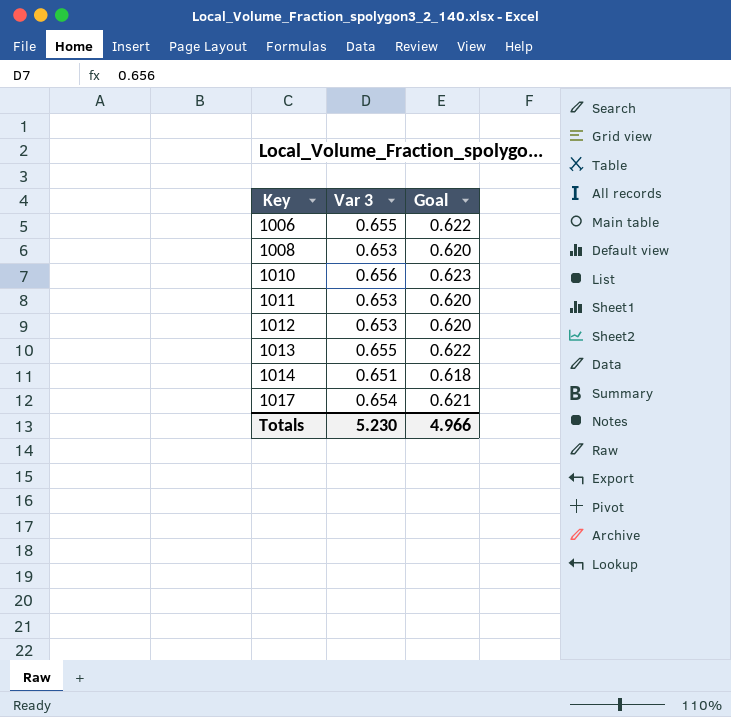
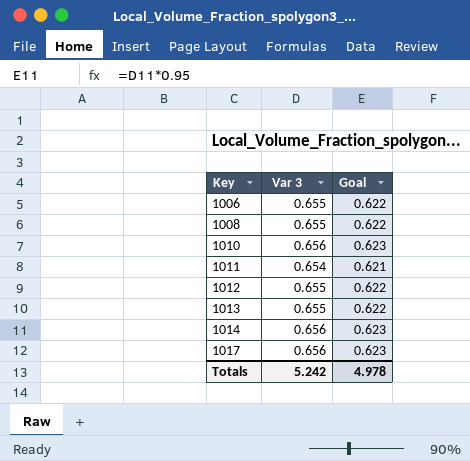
1008 | Var 3: 0.653 -> 0.655
1008 | Goal: 0.620 -> 0.622
1011 | Var 3: 0.653 -> 0.654
1011 | Goal: 0.620 -> 0.621
1012 | Var 3: 0.653 -> 0.655
1012 | Goal: 0.620 -> 0.622
1014 | Var 3: 0.651 -> 0.656
1014 | Goal: 0.618 -> 0.623
1017 | Var 3: 0.654 -> 0.656
1017 | Goal: 0.621 -> 0.623
Totals | Var 3: 5.230 -> 5.242
Totals | Goal: 4.966 -> 4.978

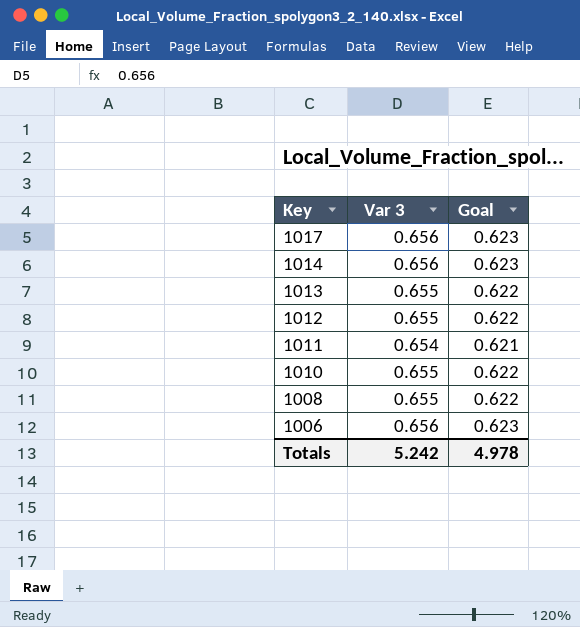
row order: Key ascending -> Key descending
1010 | Var 3: 0.656 -> 0.655
1010 | Goal: 0.623 -> 0.622
1006 | Var 3: 0.655 -> 0.656
1006 | Goal: 0.622 -> 0.623

